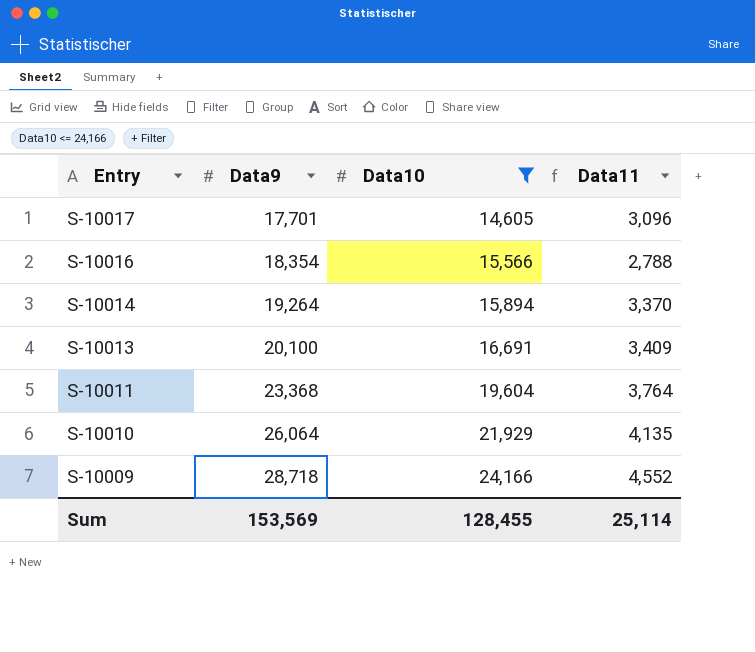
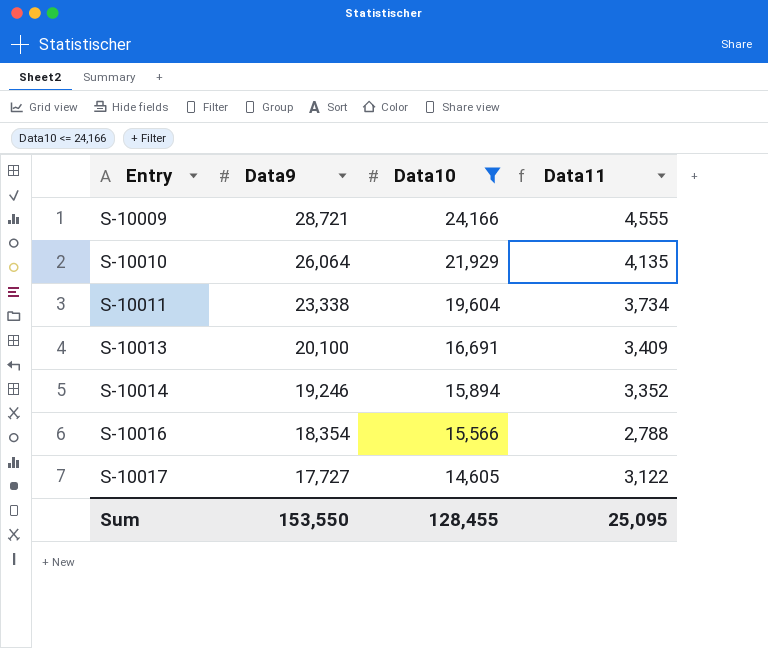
row order: Entry descending -> Entry ascending
S-10009 | Data9: 28,718 -> 28,721
S-10009 | Data11: 4,552 -> 4,555
S-10011 | Data9: 23,368 -> 23,338
S-10011 | Data11: 3,764 -> 3,734
S-10014 | Data9: 19,264 -> 19,246
S-10014 | Data11: 3,370 -> 3,352
S-10017 | Data9: 17,701 -> 17,727
S-10017 | Data11: 3,096 -> 3,122
Sum | Data9: 153,569 -> 153,550
Sum | Data11: 25,114 -> 25,095

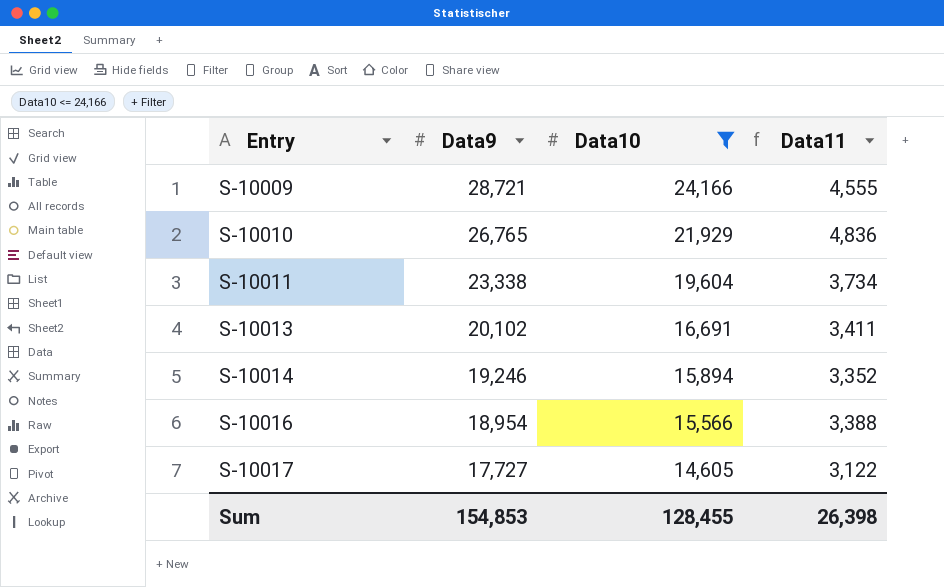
S-10010 | Data9: 26,064 -> 26,765
S-10010 | Data11: 4,135 -> 4,836
S-10013 | Data9: 20,100 -> 20,102
S-10013 | Data11: 3,409 -> 3,411
S-10016 | Data9: 18,354 -> 18,954
S-10016 | Data11: 2,788 -> 3,388
Sum | Data9: 153,550 -> 154,853
Sum | Data11: 25,095 -> 26,398

